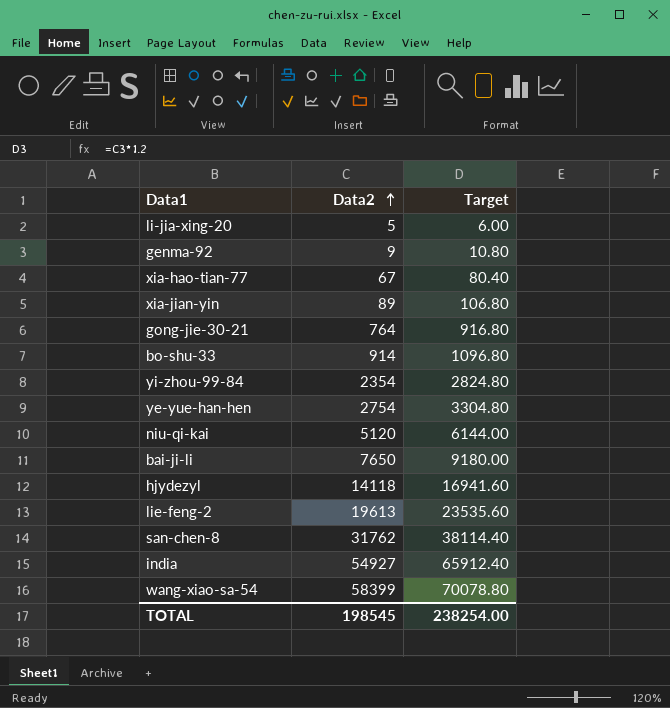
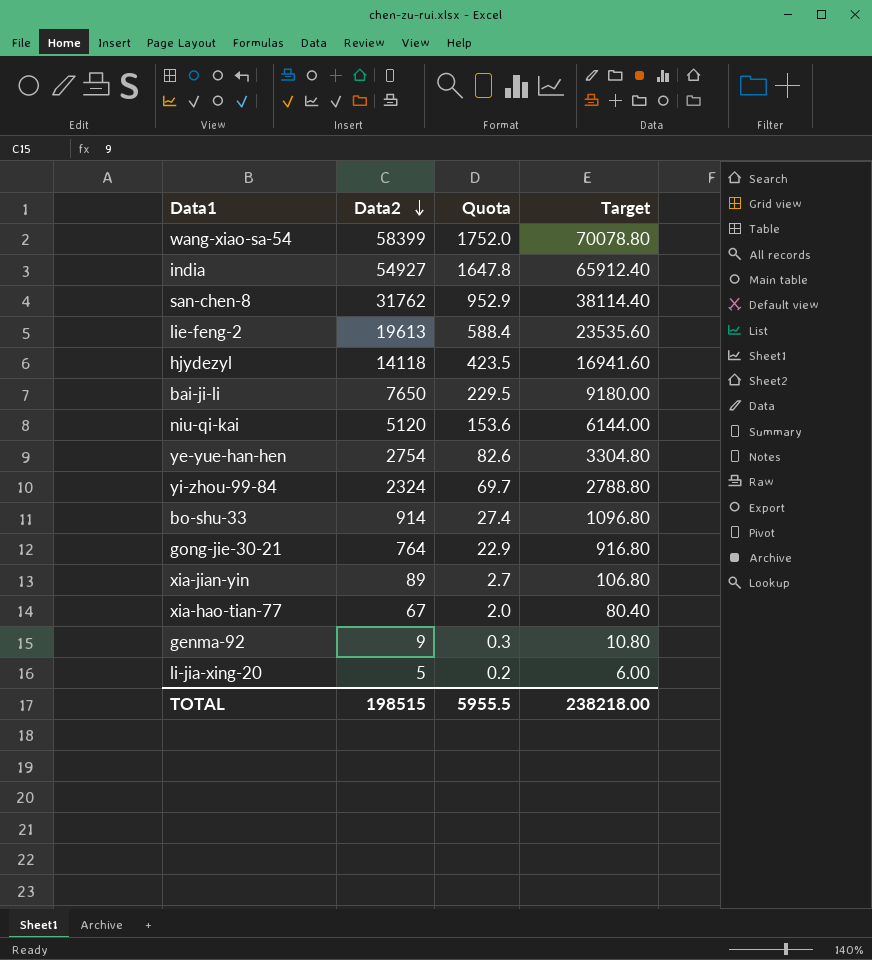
row order: Data2 ascending -> Data2 descending
column Quota | formula: none -> [Data2] * 0.03
yi-zhou-99-84 | Data2: 2354 -> 2324
yi-zhou-99-84 | Target: 2824.80 -> 2788.80
TOTAL | Data2: 198545 -> 198515
TOTAL | Target: 238254.00 -> 238218.00

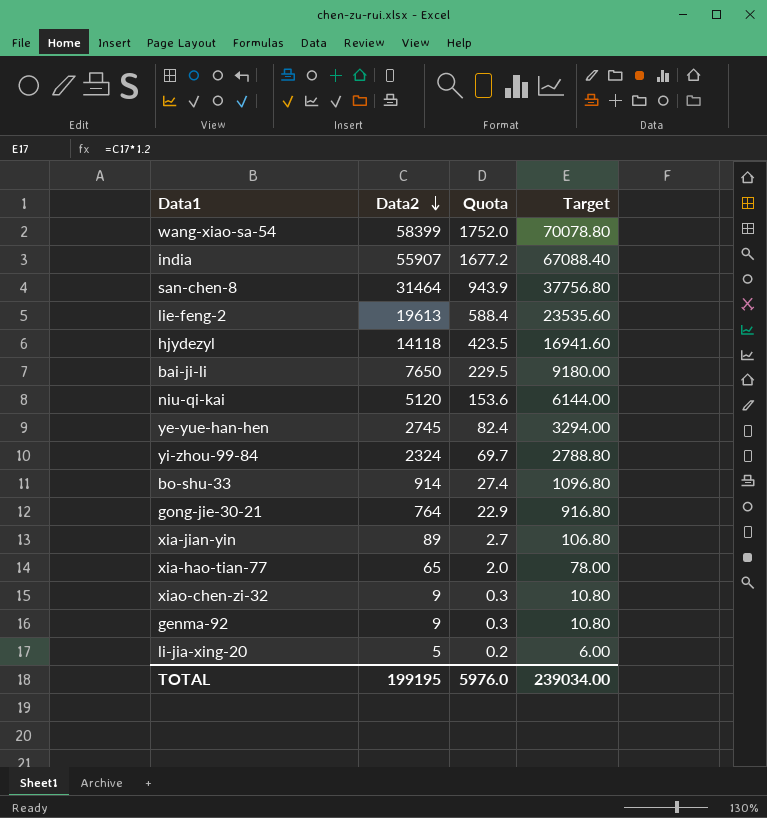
india | Data2: 54927 -> 55907
india | Quota: 1647.8 -> 1677.2
india | Target: 65912.40 -> 67088.40
san-chen-8 | Data2: 31762 -> 31464
san-chen-8 | Quota: 952.9 -> 943.9
san-chen-8 | Target: 38114.40 -> 37756.80
ye-yue-han-hen | Data2: 2754 -> 2745
ye-yue-han-hen | Quota: 82.6 -> 82.4
ye-yue-han-hen | Target: 3304.80 -> 3294.00
xia-hao-tian-77 | Data2: 67 -> 65
xia-hao-tian-77 | Target: 80.40 -> 78.00
row xiao-chen-zi-32: none -> 9 | 0.3 | 10.80
TOTAL | Data2: 198515 -> 199195
TOTAL | Quota: 5955.5 -> 5976.0
TOTAL | Target: 238218.00 -> 239034.00

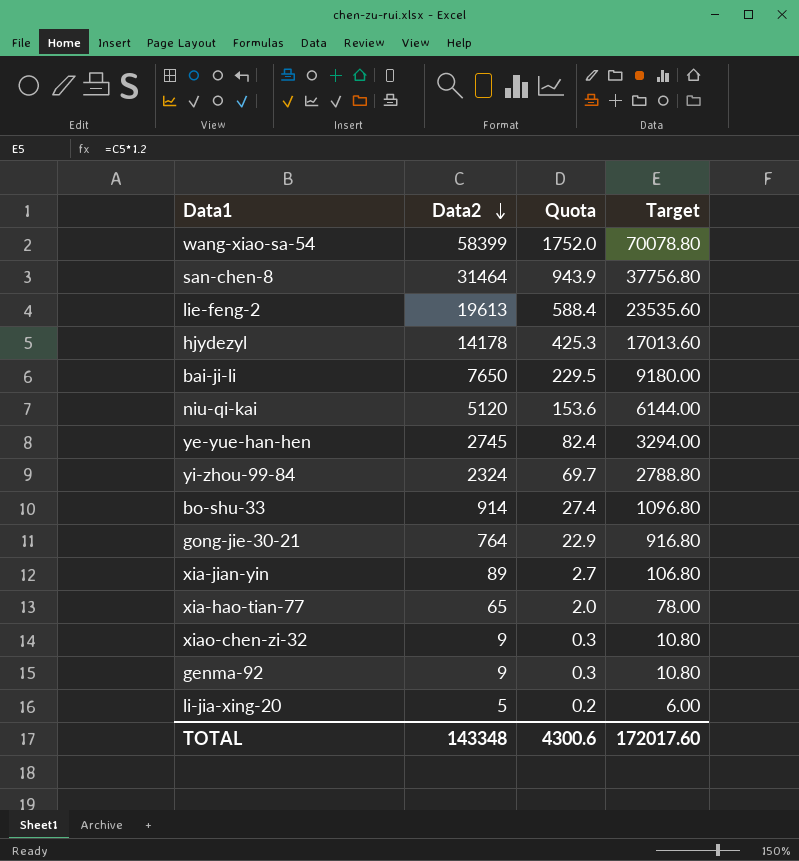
row india: 55907 | 1677.2 | 67088.40 -> none
hjydezyl | Data2: 14118 -> 14178
hjydezyl | Quota: 423.5 -> 425.3
hjydezyl | Target: 16941.60 -> 17013.60
TOTAL | Data2: 199195 -> 143348
TOTAL | Quota: 5976.0 -> 4300.6
TOTAL | Target: 239034.00 -> 172017.60

